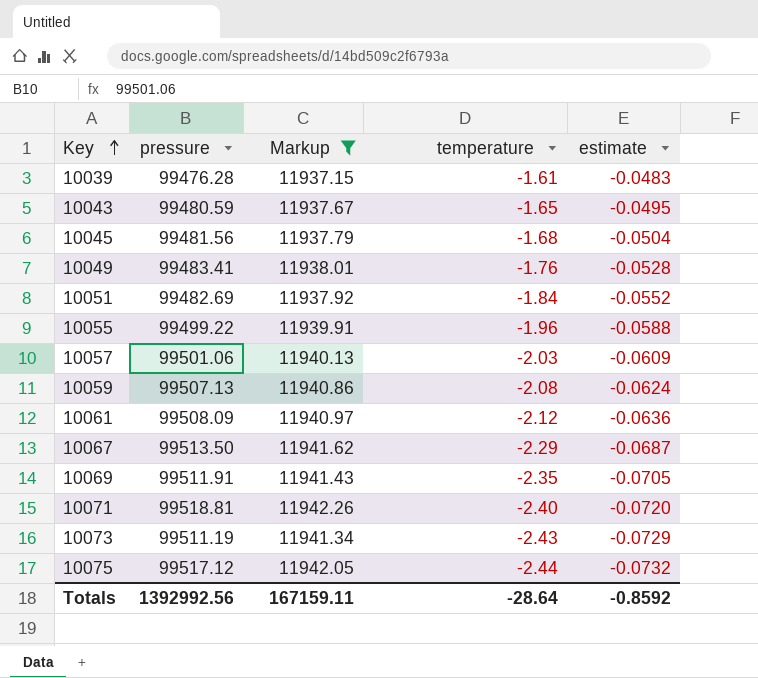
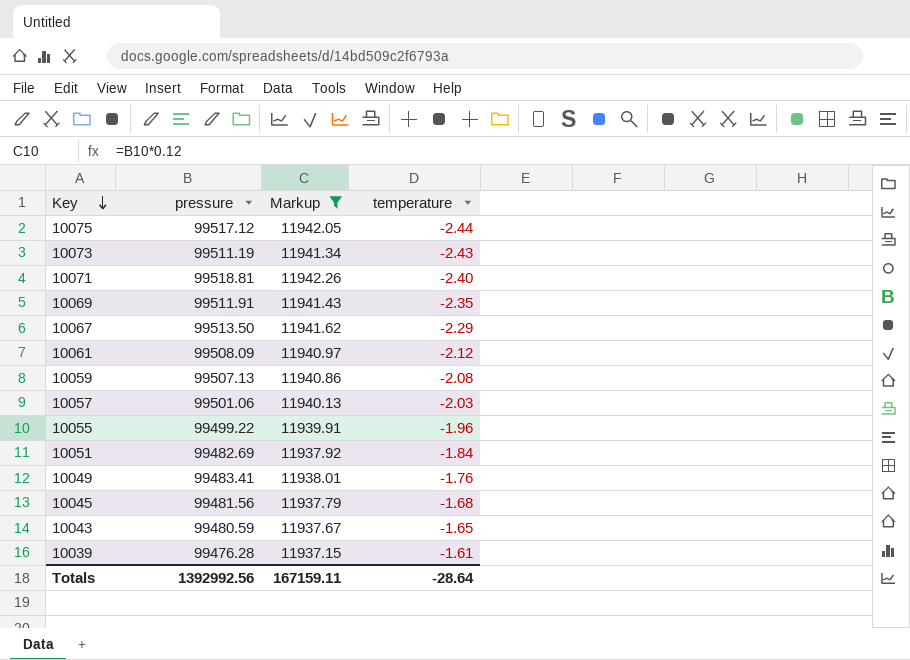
row order: Key ascending -> Key descending
column estimate | formula: [temperature] * 0.03 -> none

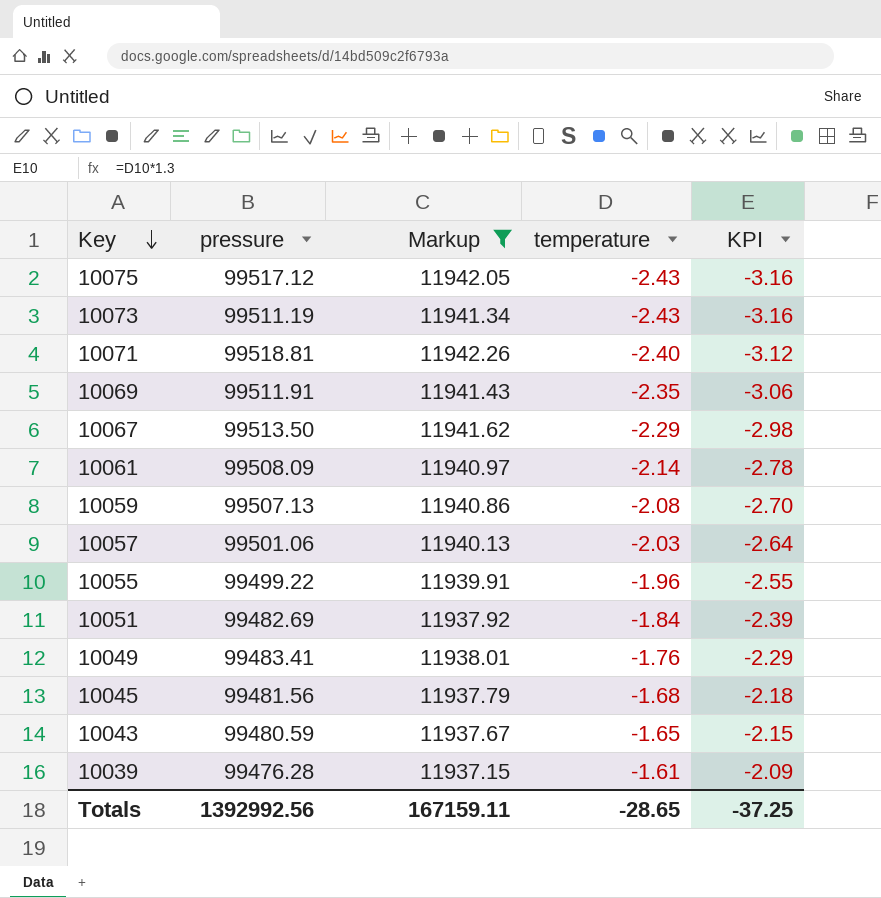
column KPI | formula: none -> [temperature] * 1.3
10075 | temperature: -2.44 -> -2.43
10061 | temperature: -2.12 -> -2.14
Totals | temperature: -28.64 -> -28.65

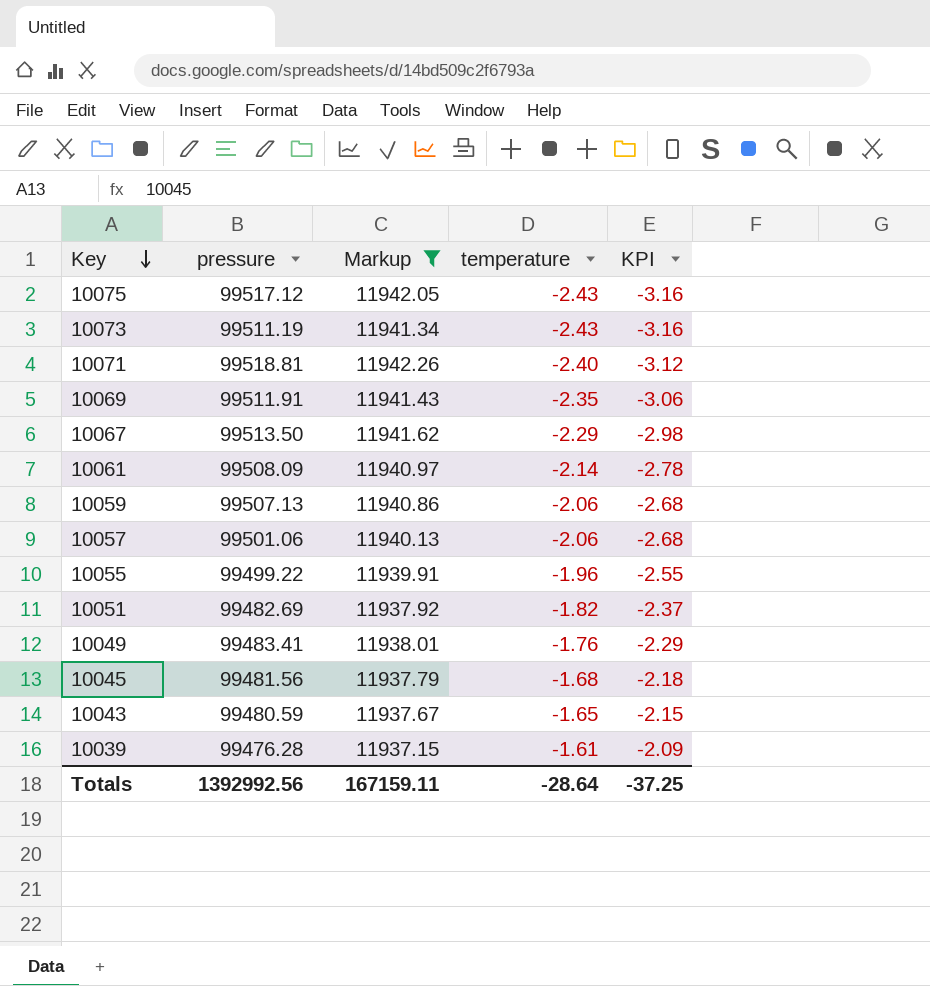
10059 | temperature: -2.08 -> -2.06
10059 | KPI: -2.70 -> -2.68
10057 | temperature: -2.03 -> -2.06
10057 | KPI: -2.64 -> -2.68
10051 | temperature: -1.84 -> -1.82
10051 | KPI: -2.39 -> -2.37
Totals | temperature: -28.65 -> -28.64

